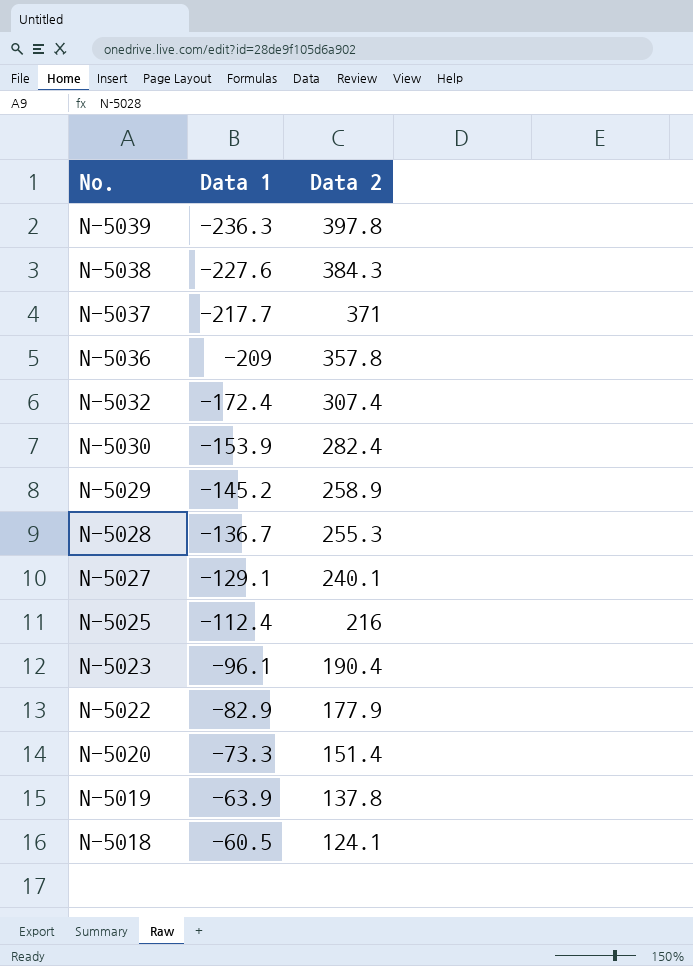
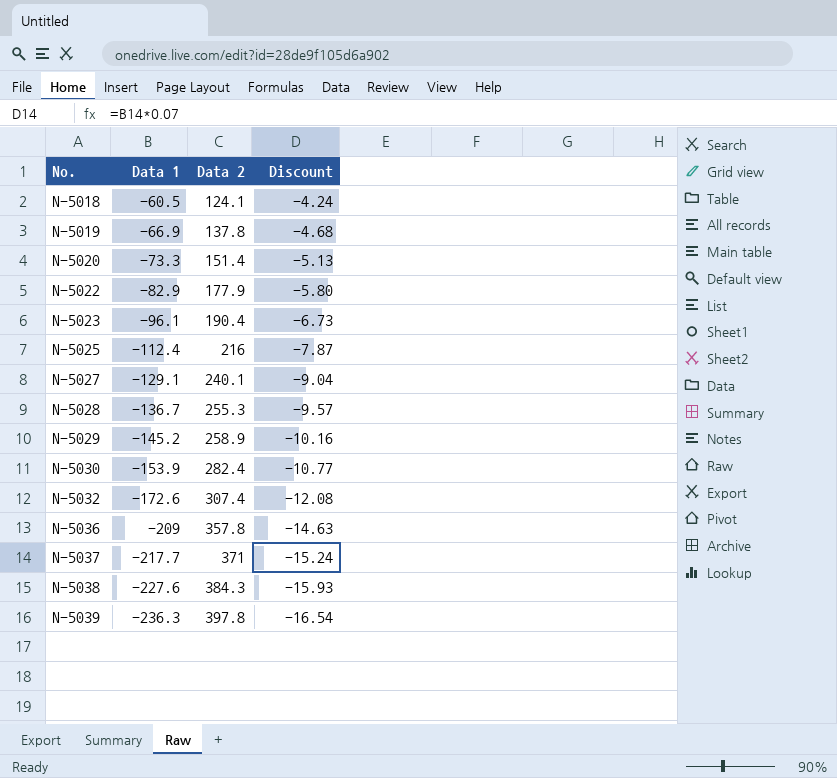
row order: No. descending -> No. ascending
column Discount | formula: none -> [Data 1] * 0.07
N-5019 | Data 1: -63.9 -> -66.9
N-5032 | Data 1: -172.4 -> -172.6

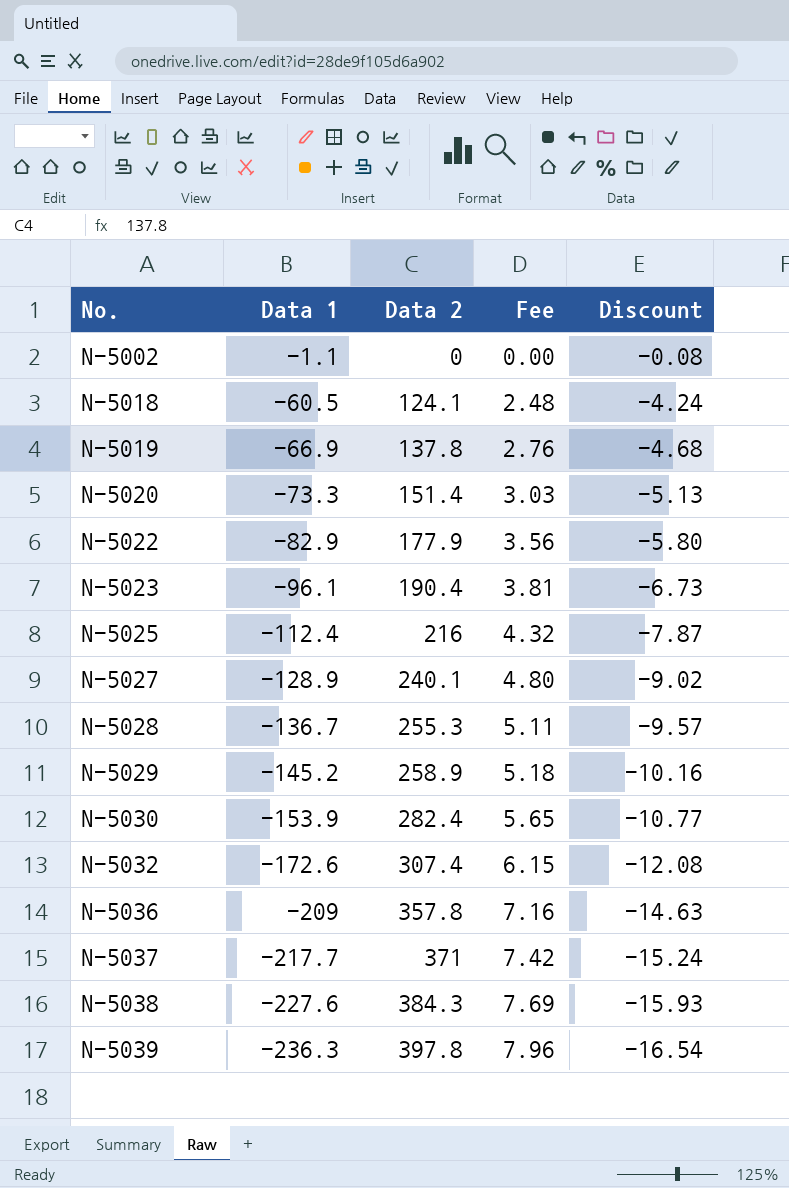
column Fee | formula: none -> [Data 2] * 0.02
row N-5002: none -> -1.1 | 0 | 0.00 | -0.08
N-5027 | Data 1: -129.1 -> -128.9
N-5027 | Discount: -9.04 -> -9.02

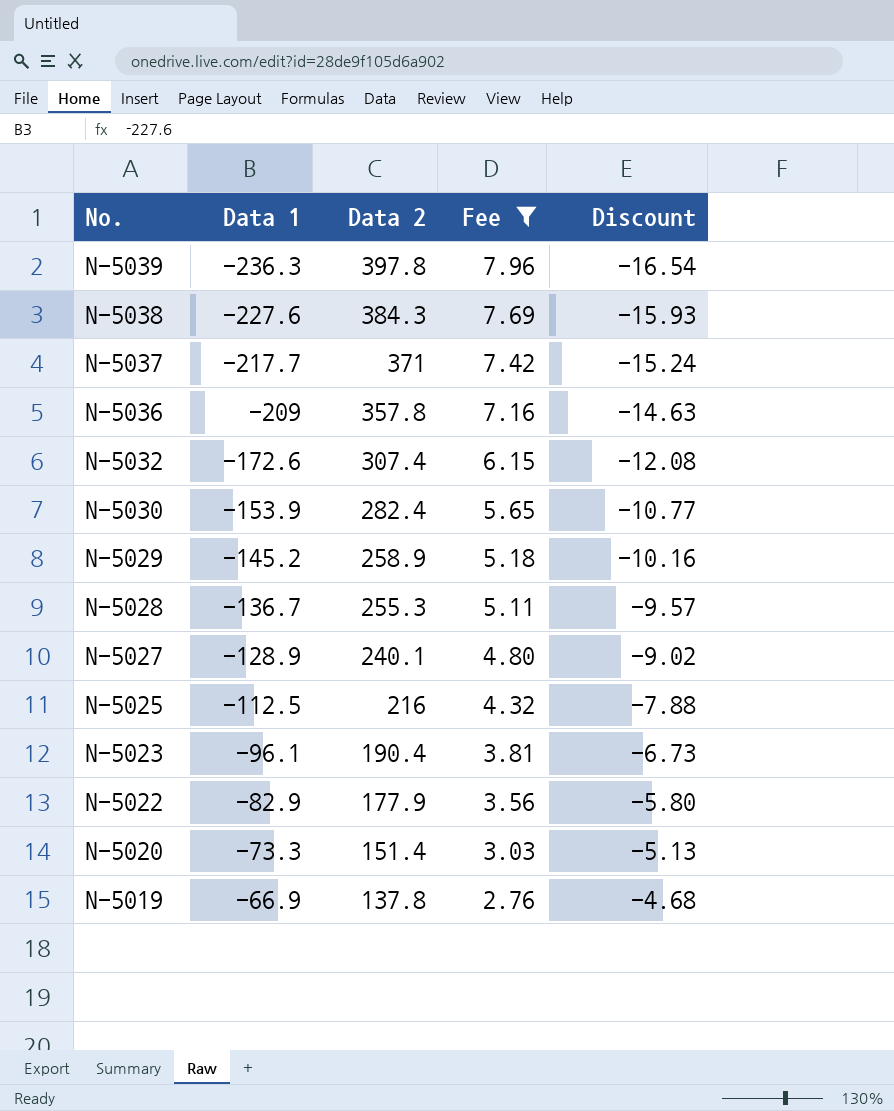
filter: none -> Fee >= 2.76
row order: No. ascending -> No. descending
N-5025 | Data 1: -112.4 -> -112.5
N-5025 | Discount: -7.87 -> -7.88

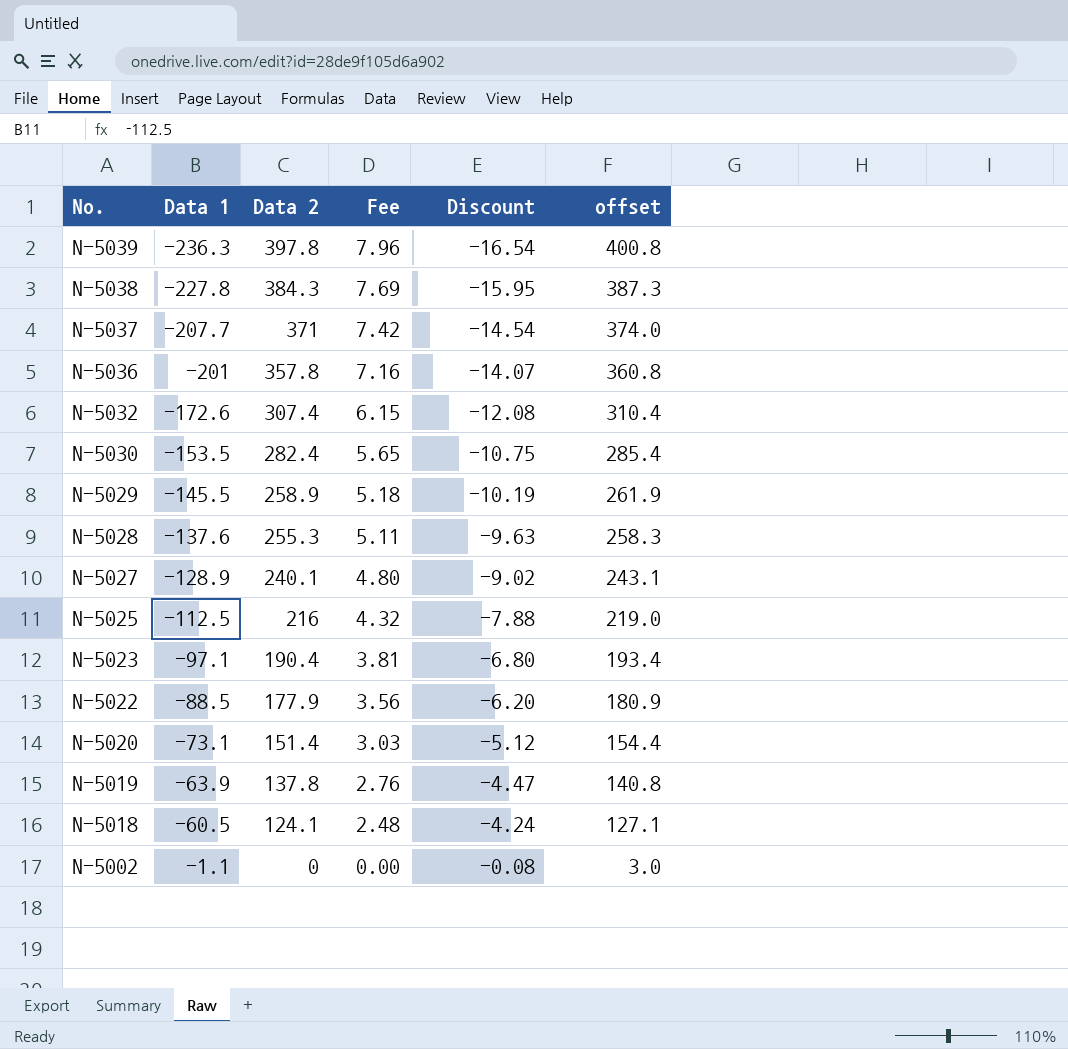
filter: Fee >= 2.76 -> none
column offset | formula: none -> [Data 2] + 3
N-5038 | Data 1: -227.6 -> -227.8
N-5038 | Discount: -15.93 -> -15.95
N-5037 | Data 1: -217.7 -> -207.7
N-5037 | Discount: -15.24 -> -14.54
N-5036 | Data 1: -209 -> -201
N-5036 | Discount: -14.63 -> -14.07
N-5030 | Data 1: -153.9 -> -153.5
N-5030 | Discount: -10.77 -> -10.75
N-5029 | Data 1: -145.2 -> -145.5
N-5029 | Discount: -10.16 -> -10.19
N-5028 | Data 1: -136.7 -> -137.6
N-5028 | Discount: -9.57 -> -9.63
N-5023 | Data 1: -96.1 -> -97.1
N-5023 | Discount: -6.73 -> -6.80
N-5022 | Data 1: -82.9 -> -88.5
N-5022 | Discount: -5.80 -> -6.20
N-5020 | Data 1: -73.3 -> -73.1
N-5020 | Discount: -5.13 -> -5.12
N-5019 | Data 1: -66.9 -> -63.9
N-5019 | Discount: -4.68 -> -4.47

